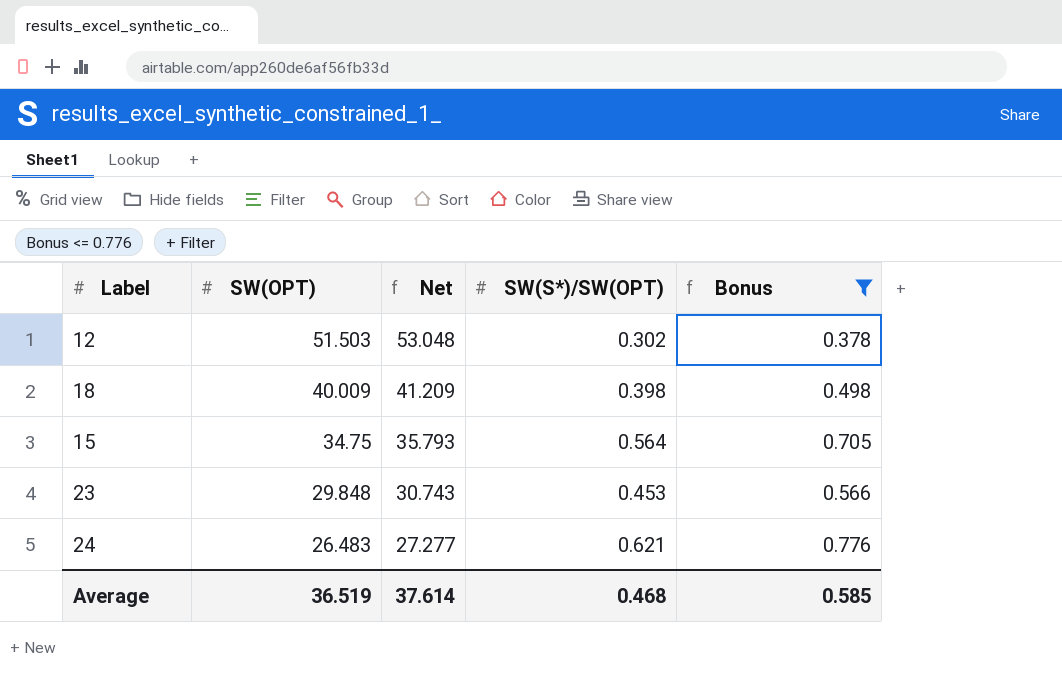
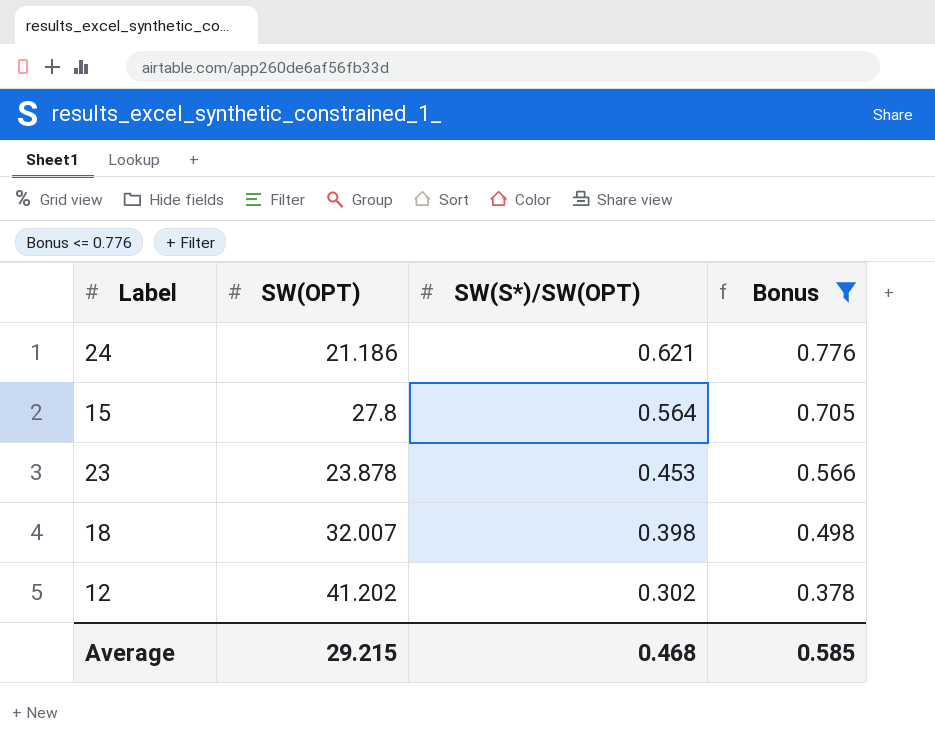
row order: SW(OPT) descending -> SW(S*)/SW(OPT) descending
column Net | formula: [SW(OPT)] * 1.03 -> none
24 | SW(OPT): 26.483 -> 21.186
15 | SW(OPT): 34.75 -> 27.8
23 | SW(OPT): 29.848 -> 23.878
18 | SW(OPT): 40.009 -> 32.007
12 | SW(OPT): 51.503 -> 41.202
Average | SW(OPT): 36.519 -> 29.215

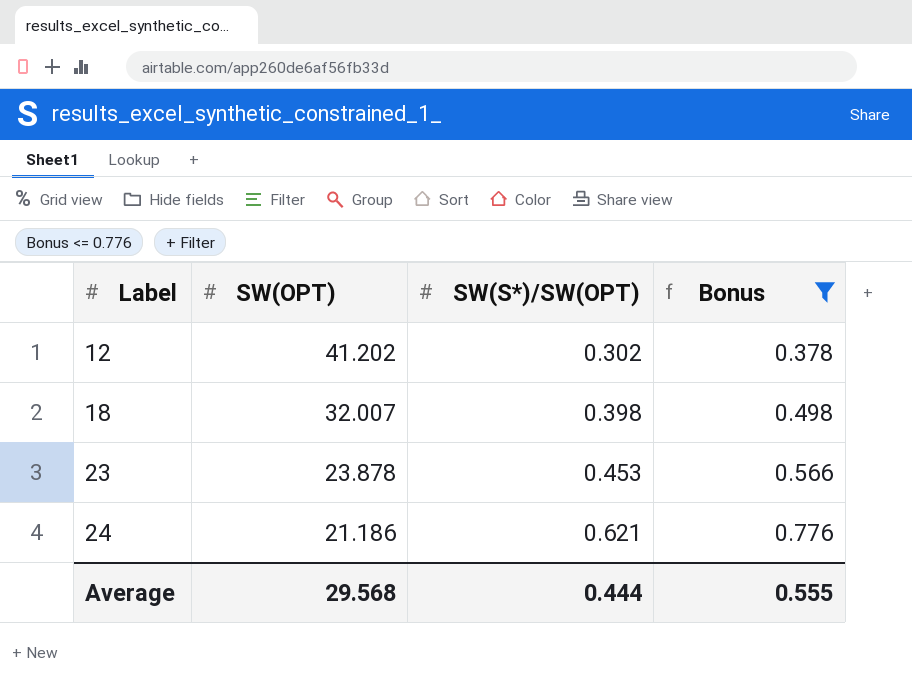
row order: SW(S*)/SW(OPT) descending -> Label ascending
row 15: 27.8 | 0.564 | 0.705 -> none
Average | SW(OPT): 29.215 -> 29.568
Average | SW(S*)/SW(OPT): 0.468 -> 0.444
Average | Bonus: 0.585 -> 0.555

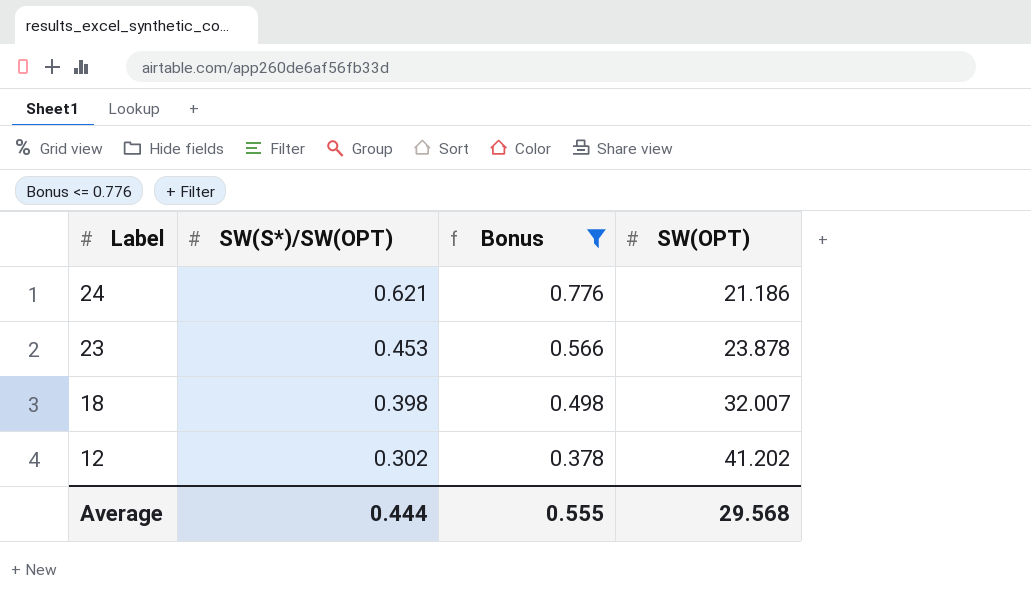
row order: Label ascending -> Label descending
column SW(OPT) | position: 2 -> 4

